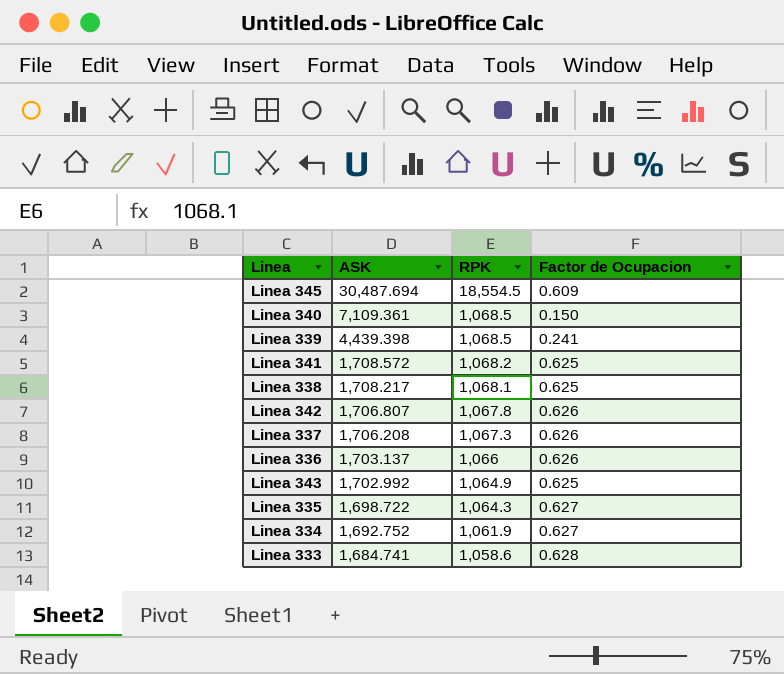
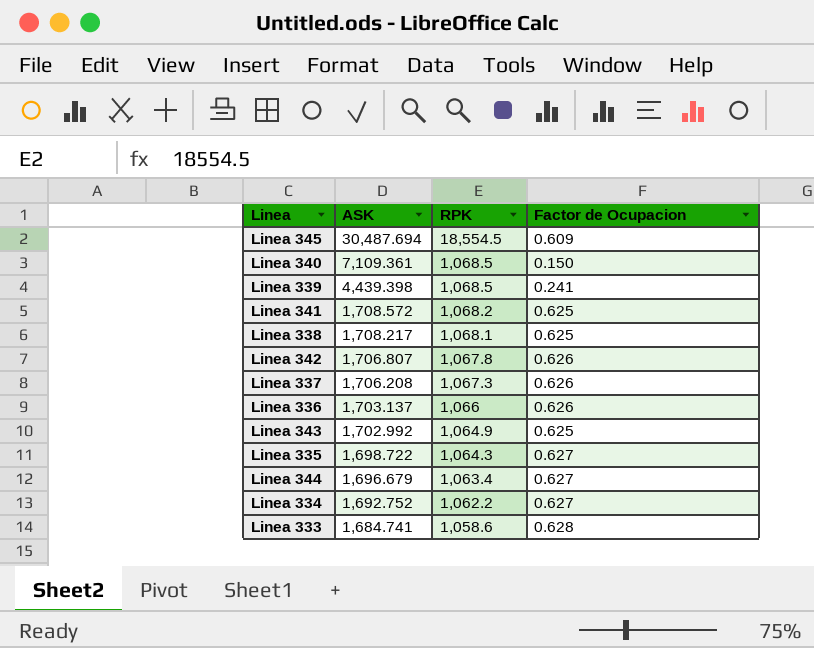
row Linea 344: none -> 1,696.679 | 1,063.4 | 0.627
Linea 334 | RPK: 1,061.9 -> 1,062.2

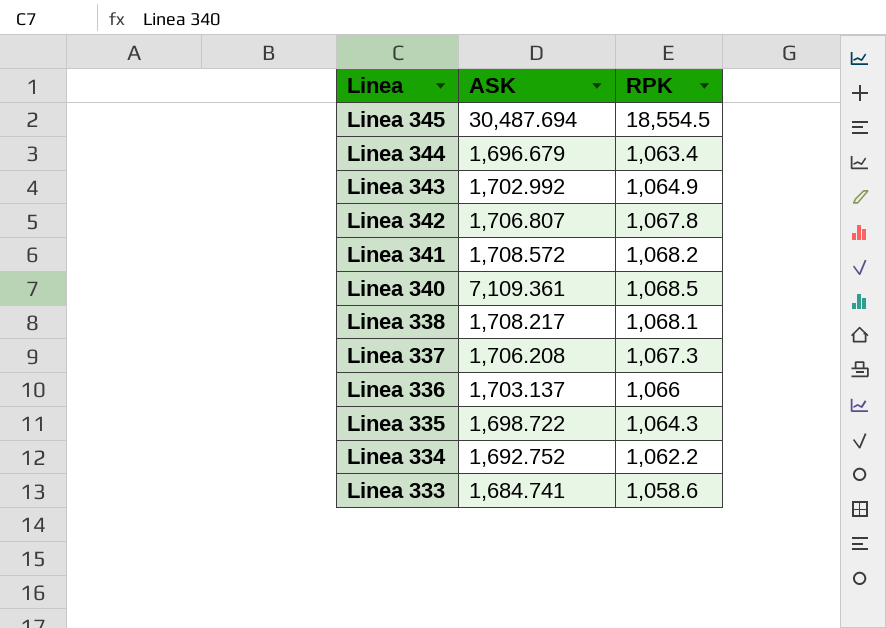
row order: ASK descending -> Linea descending
column Factor de Ocupacion | formula: [RPK] / [ASK] -> none
row Linea 339: 4,439.398 | 1,068.5 | 0.241 -> none

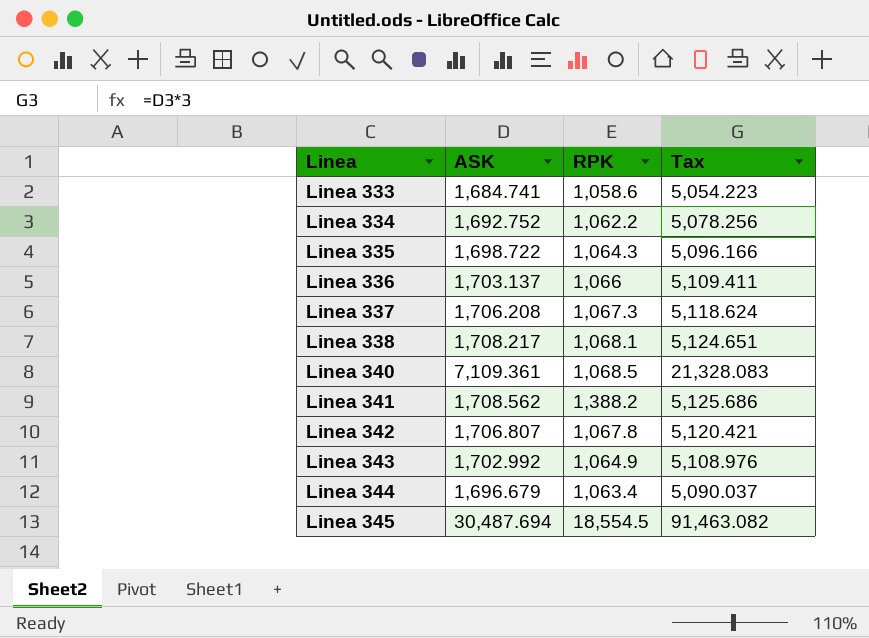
row order: Linea descending -> Linea ascending
column Tax | formula: none -> [ASK] * 3
Linea 341 | ASK: 1,708.572 -> 1,708.562
Linea 341 | RPK: 1,068.2 -> 1,388.2

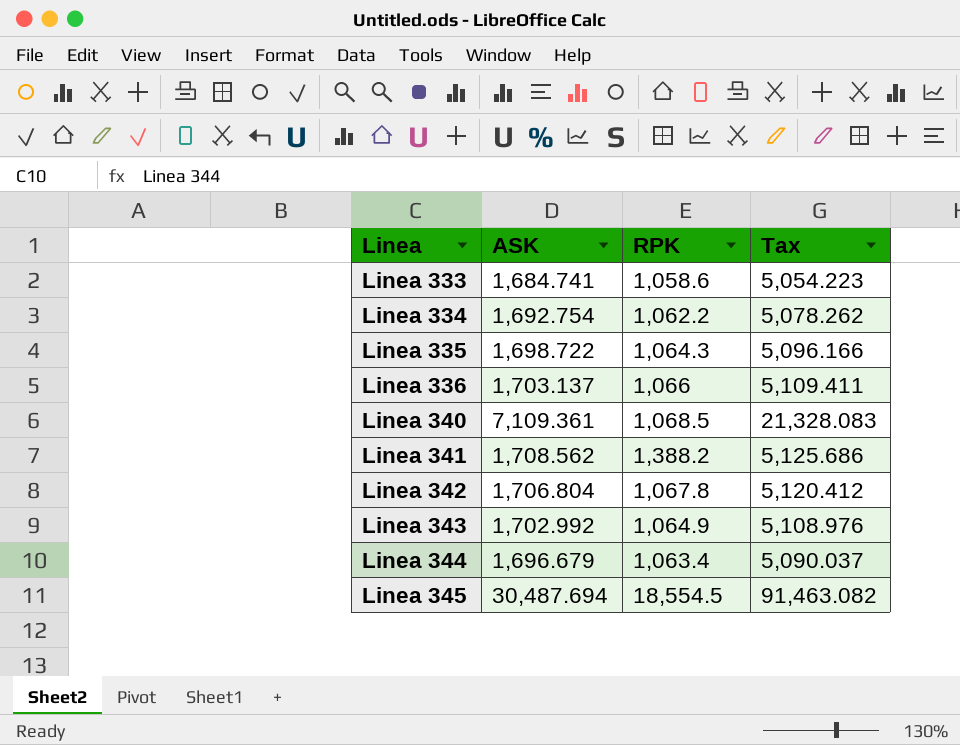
row Linea 337: 1,706.208 | 1,067.3 | 5,118.624 -> none
row Linea 338: 1,708.217 | 1,068.1 | 5,124.651 -> none
Linea 334 | ASK: 1,692.752 -> 1,692.754
Linea 334 | Tax: 5,078.256 -> 5,078.262
Linea 342 | ASK: 1,706.807 -> 1,706.804
Linea 342 | Tax: 5,120.421 -> 5,120.412

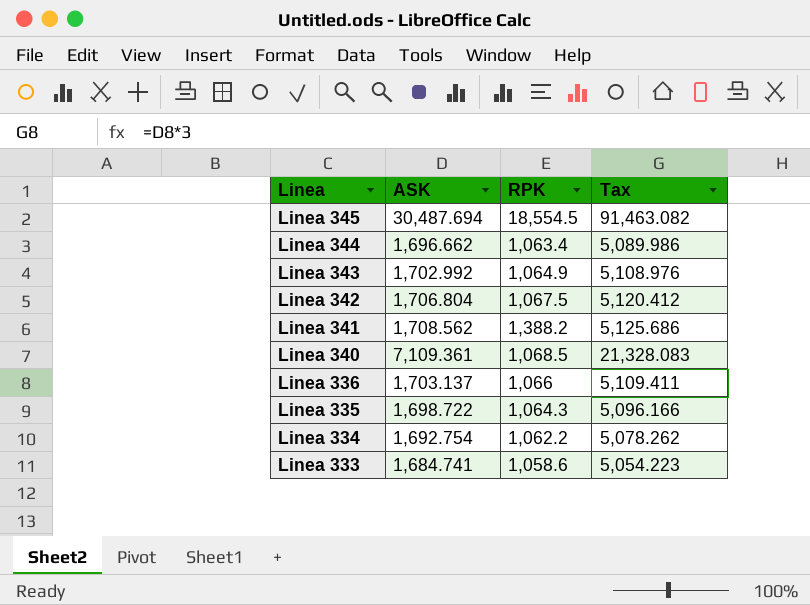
row order: Linea ascending -> Linea descending
Linea 344 | ASK: 1,696.679 -> 1,696.662
Linea 344 | Tax: 5,090.037 -> 5,089.986
Linea 342 | RPK: 1,067.8 -> 1,067.5

